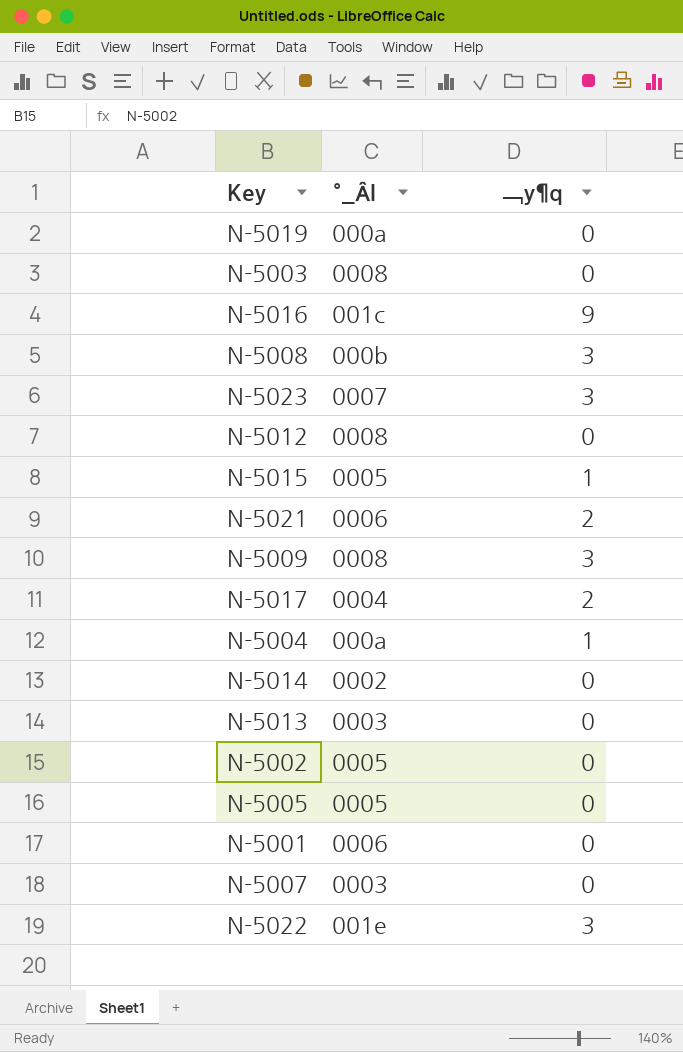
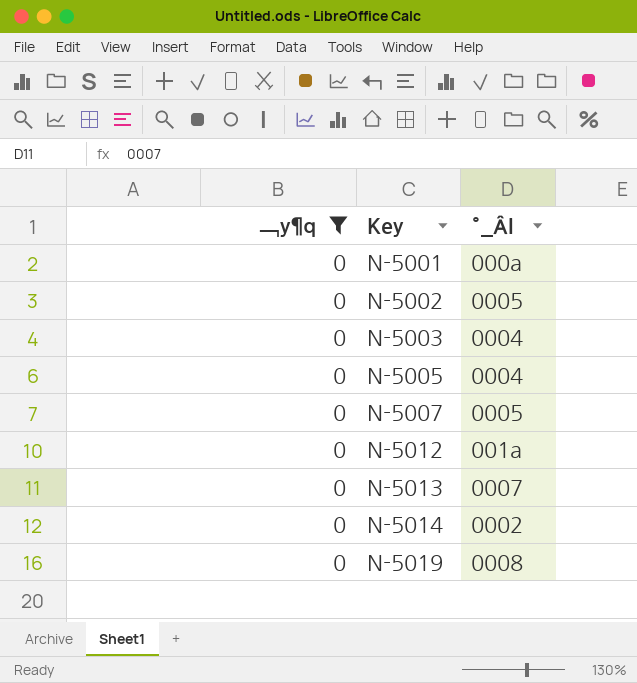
filter: none -> ¬y¶q = 0
row order: none -> Key ascending
column ¬y¶q | position: 3 -> 1
N-5001 | °_ÂI: 0006 -> 000a
N-5003 | °_ÂI: 0008 -> 0004
N-5005 | °_ÂI: 0005 -> 0004
N-5007 | °_ÂI: 0003 -> 0005
N-5012 | °_ÂI: 0008 -> 001a
N-5013 | °_ÂI: 0003 -> 0007
N-5019 | °_ÂI: 000a -> 0008

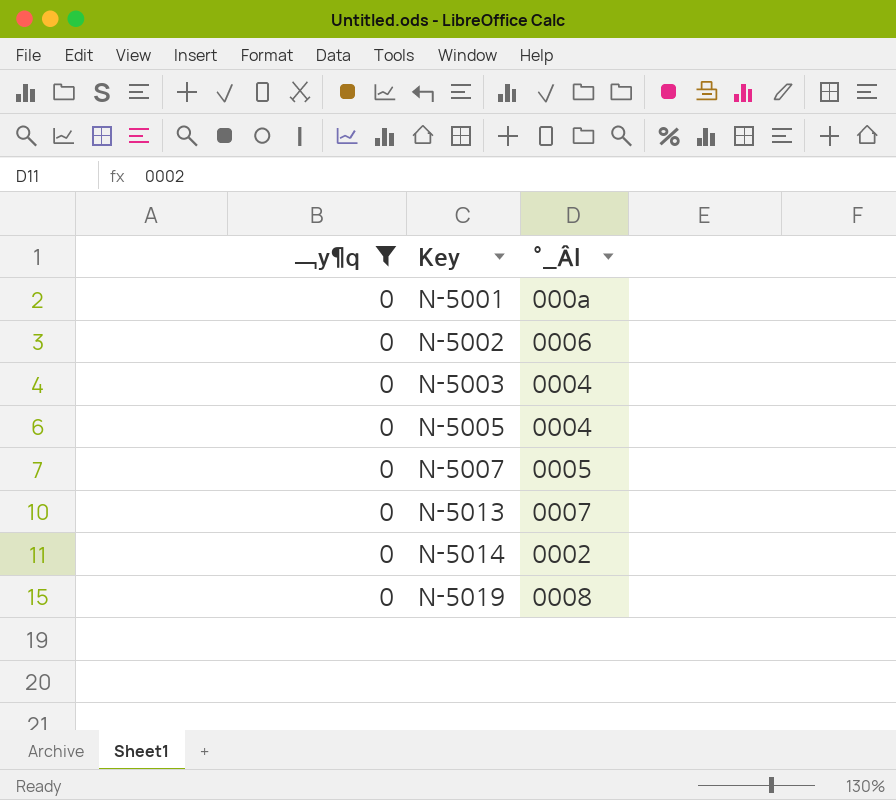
row N-5012: 0 | 001a -> none
N-5002 | °_ÂI: 0005 -> 0006

